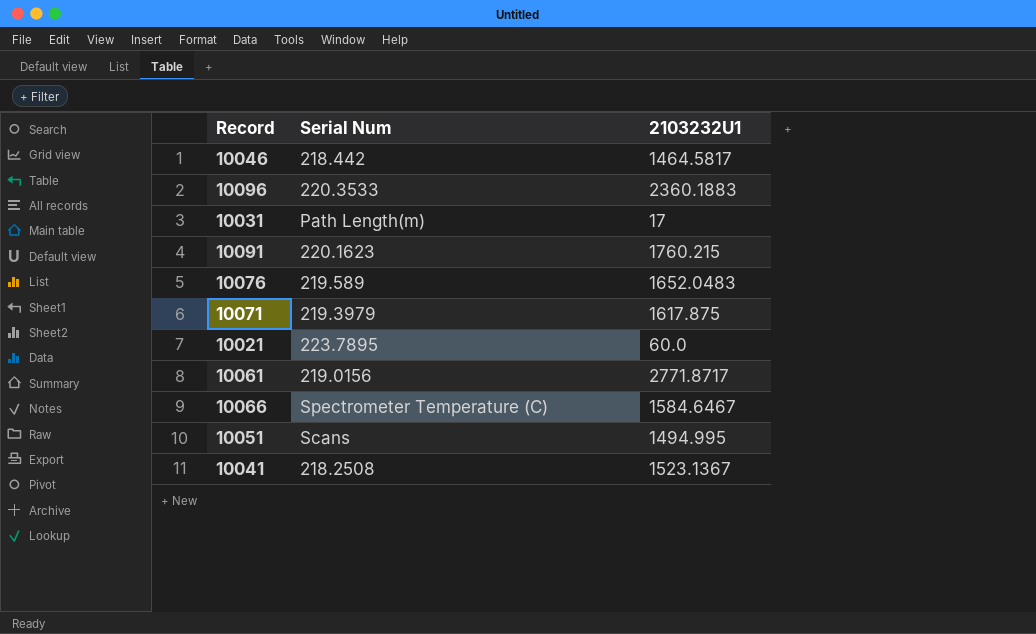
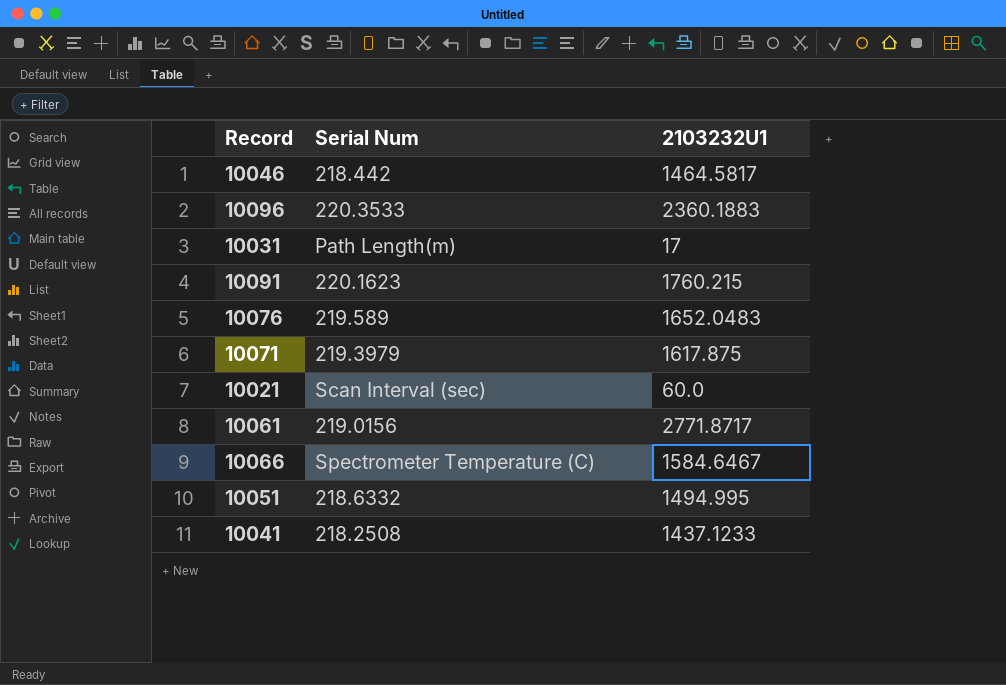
10021 | Serial Num: 223.7895 -> Scan Interval (sec)
10051 | Serial Num: Scans -> 218.6332
10041 | 2103232U1: 1523.1367 -> 1437.1233

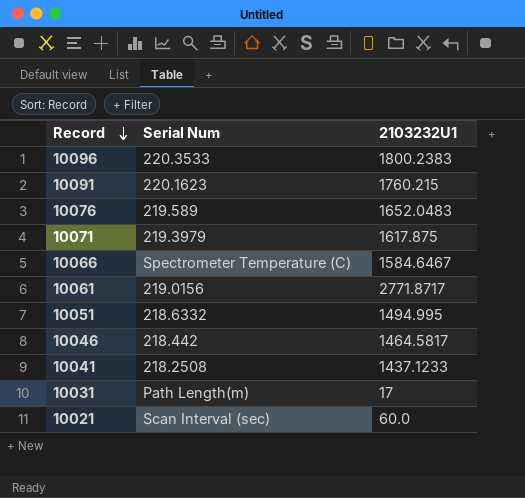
row order: none -> Record descending
10096 | 2103232U1: 2360.1883 -> 1800.2383

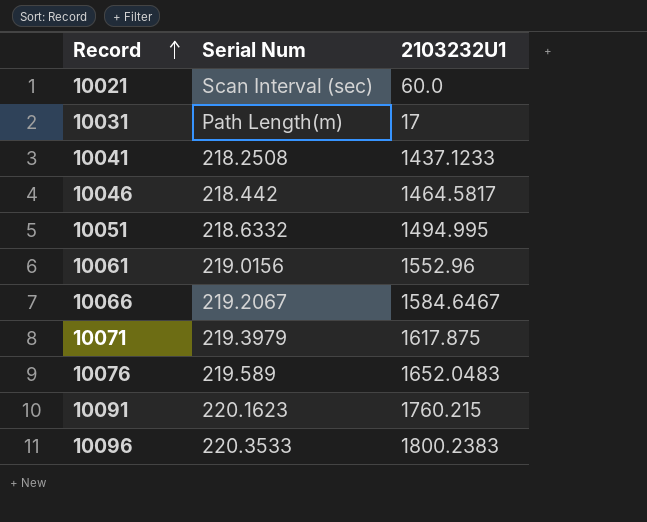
row order: Record descending -> Record ascending
10061 | 2103232U1: 2771.8717 -> 1552.96
10066 | Serial Num: Spectrometer Temperature (C) -> 219.2067

